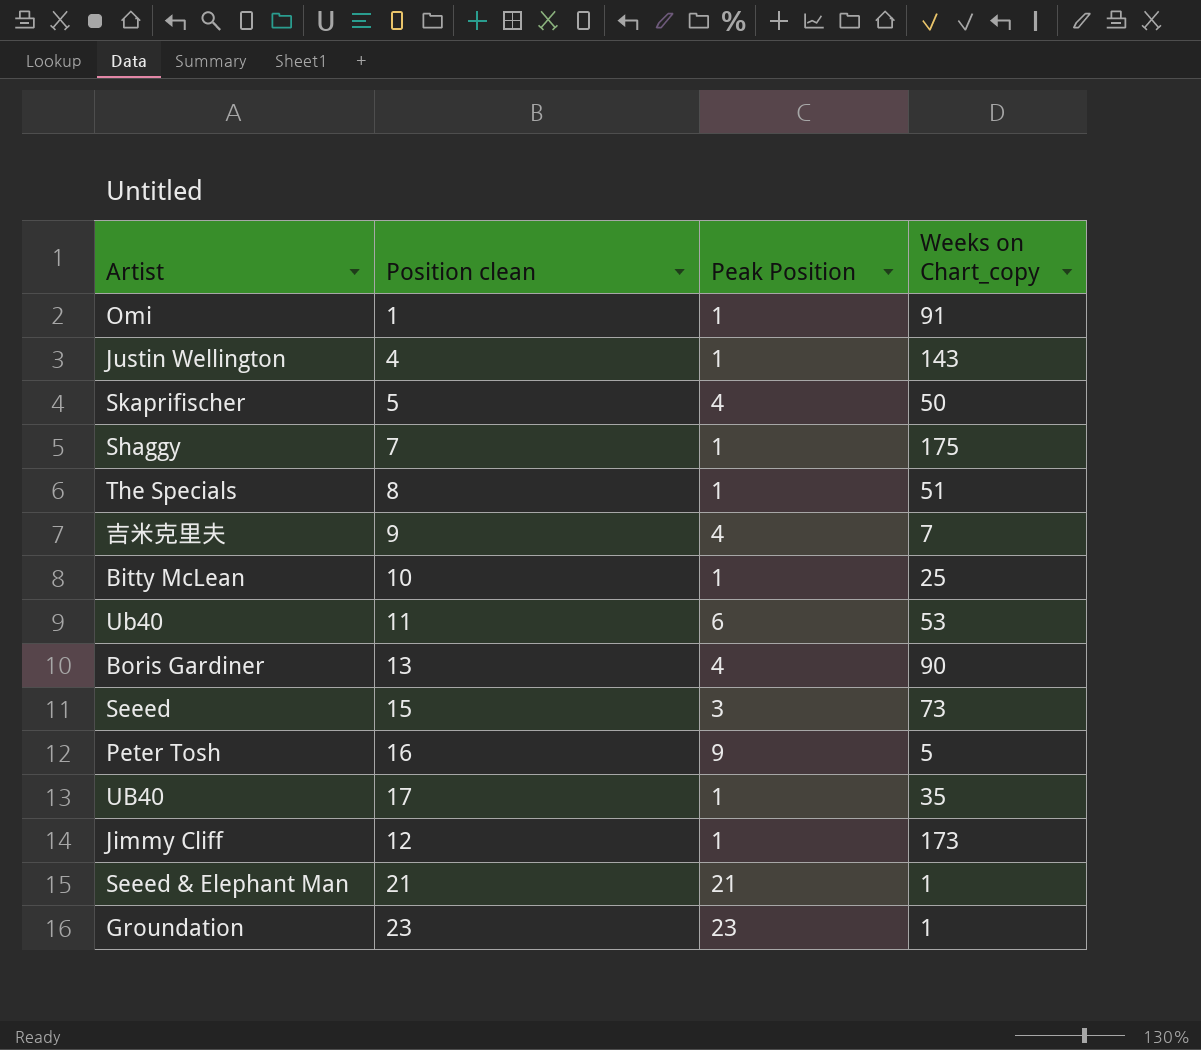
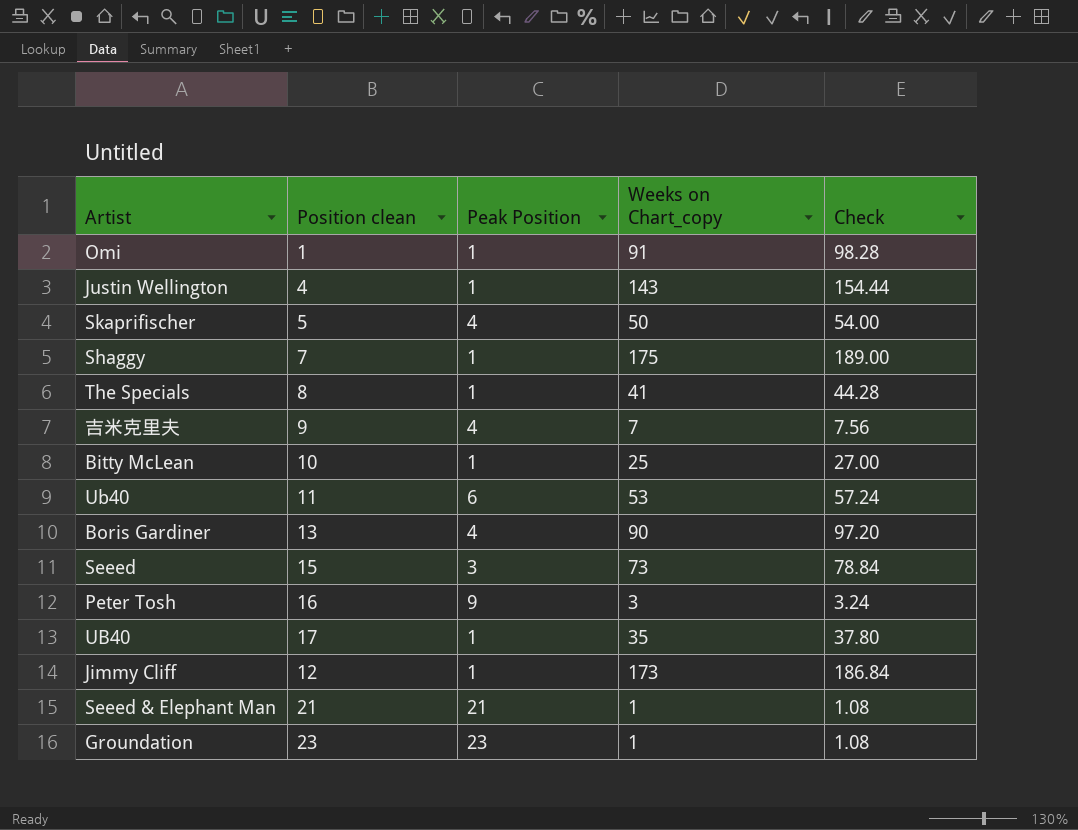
column Check | formula: none -> [Weeks on Chart_copy] * 1.08
The Specials | Weeks on Chart_copy: 51 -> 41
Peter Tosh | Weeks on Chart_copy: 5 -> 3

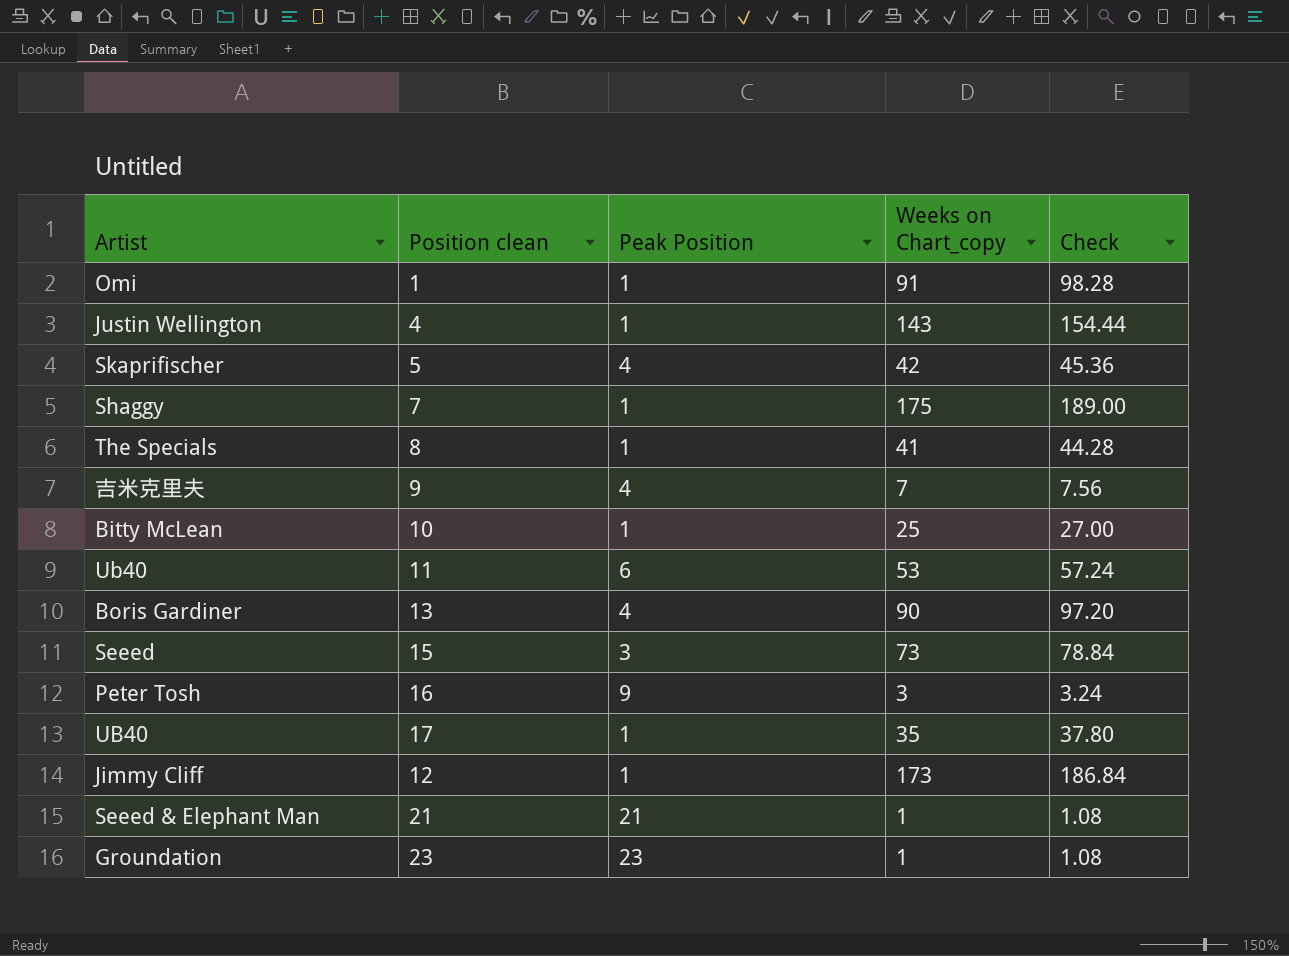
Skaprifischer | Weeks on Chart_copy: 50 -> 42
Skaprifischer | Check: 54.00 -> 45.36

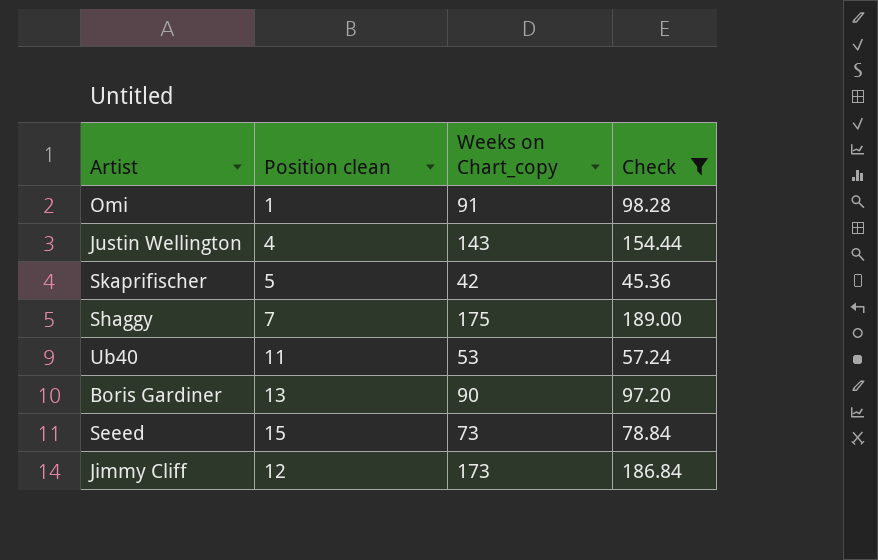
filter: none -> Check >= 45.36
column Peak Position | position: 3 -> none

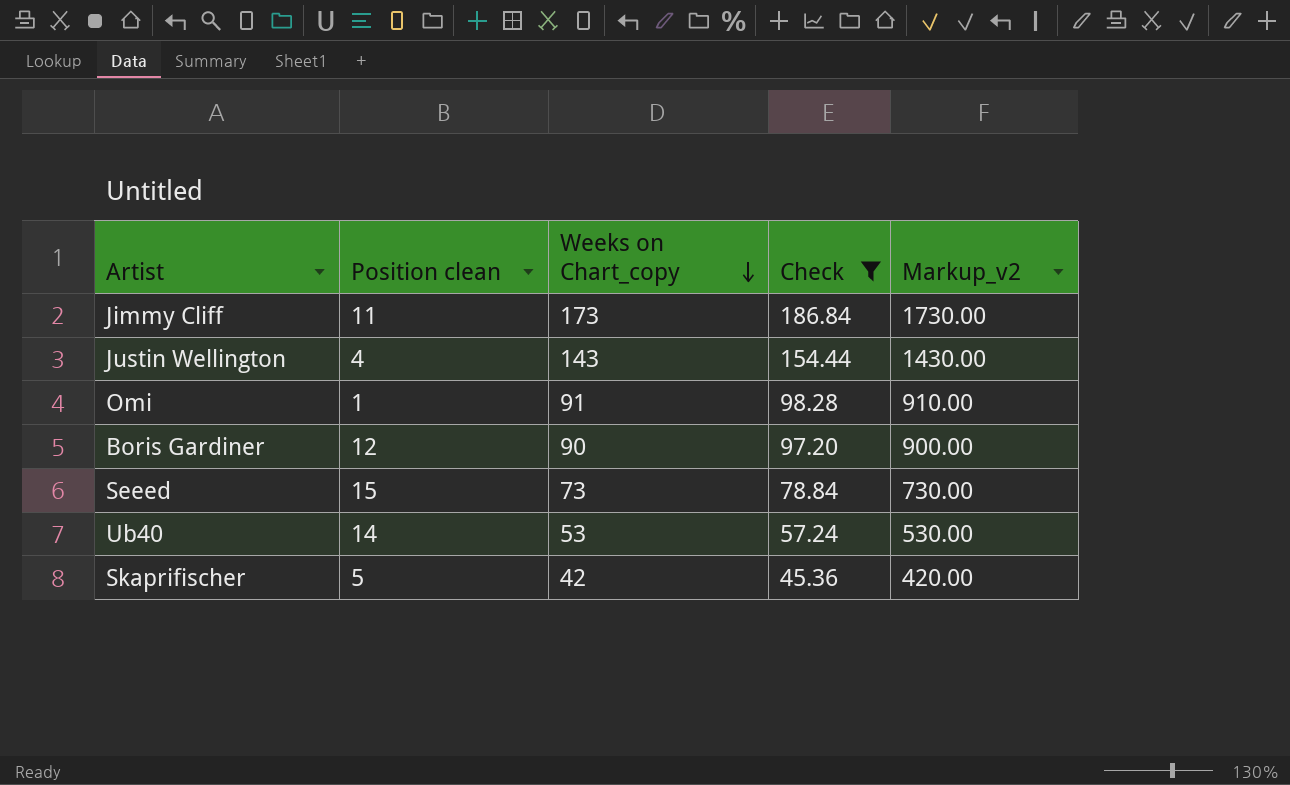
row order: none -> Weeks on Chart_copy descending
column Markup_v2 | formula: none -> [Weeks on Chart_copy] * 10
row Shaggy: 7 | 175 | 189.00 -> none
Jimmy Cliff | Position clean: 12 -> 11
Boris Gardiner | Position clean: 13 -> 12
Ub40 | Position clean: 11 -> 14

